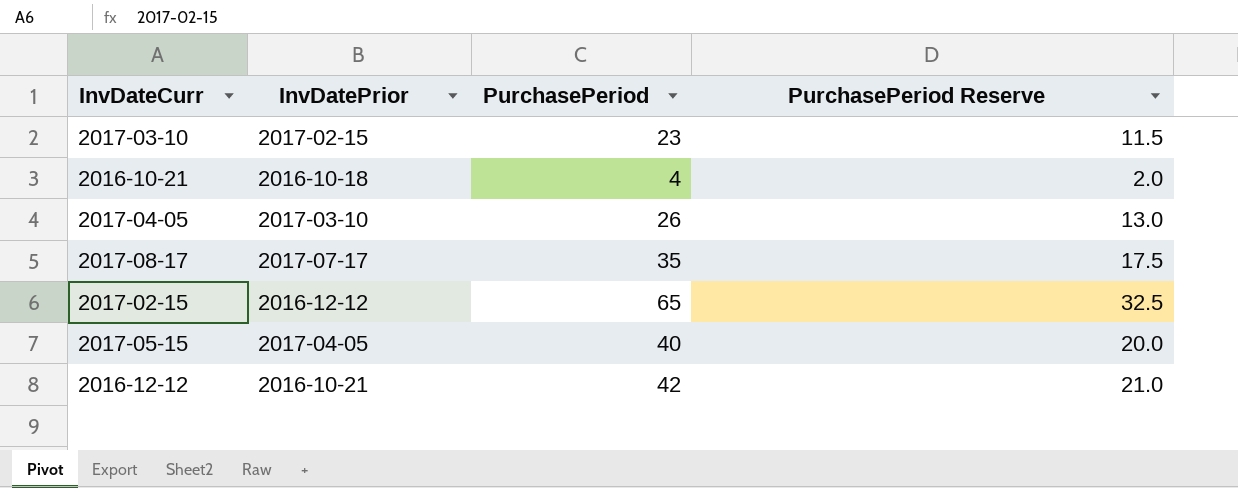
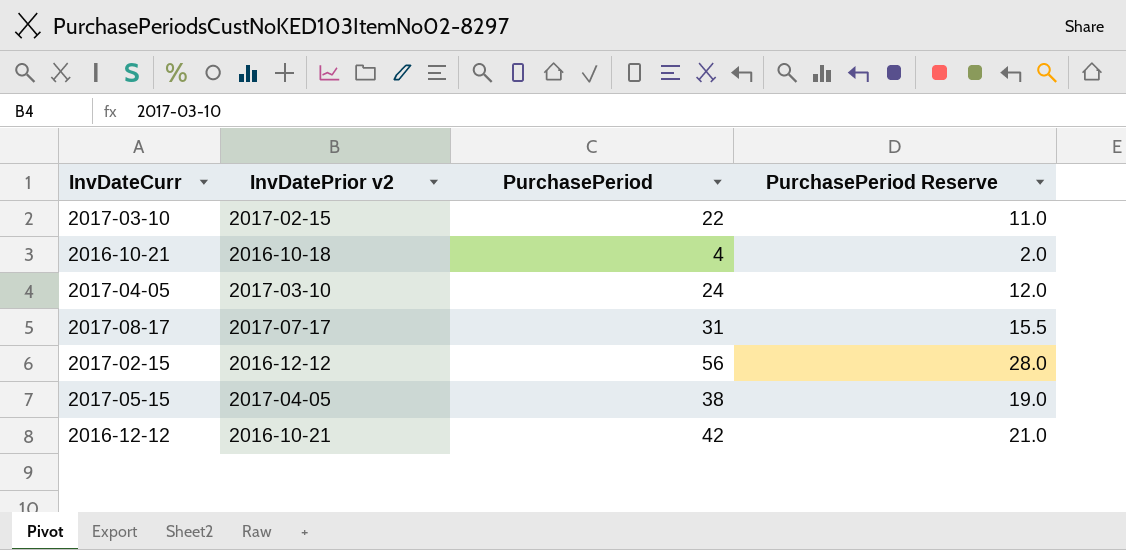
column name: InvDatePrior -> InvDatePrior v2
2017-03-10 | PurchasePeriod: 23 -> 22
2017-03-10 | PurchasePeriod Reserve: 11.5 -> 11.0
2017-04-05 | PurchasePeriod: 26 -> 24
2017-04-05 | PurchasePeriod Reserve: 13.0 -> 12.0
2017-08-17 | PurchasePeriod: 35 -> 31
2017-08-17 | PurchasePeriod Reserve: 17.5 -> 15.5
2017-02-15 | PurchasePeriod: 65 -> 56
2017-02-15 | PurchasePeriod Reserve: 32.5 -> 28.0
2017-05-15 | PurchasePeriod: 40 -> 38
2017-05-15 | PurchasePeriod Reserve: 20.0 -> 19.0

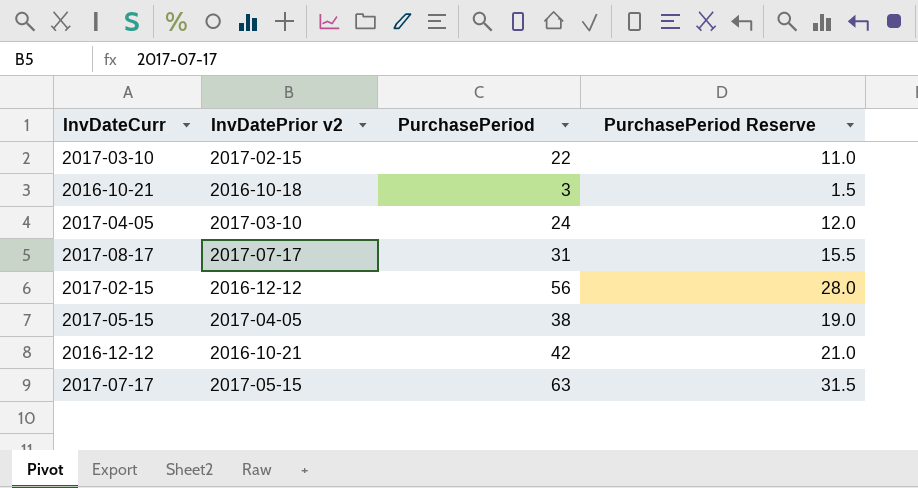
2016-10-21 | PurchasePeriod: 4 -> 3
2016-10-21 | PurchasePeriod Reserve: 2.0 -> 1.5
row 2017-07-17: none -> 2017-05-15 | 63 | 31.5

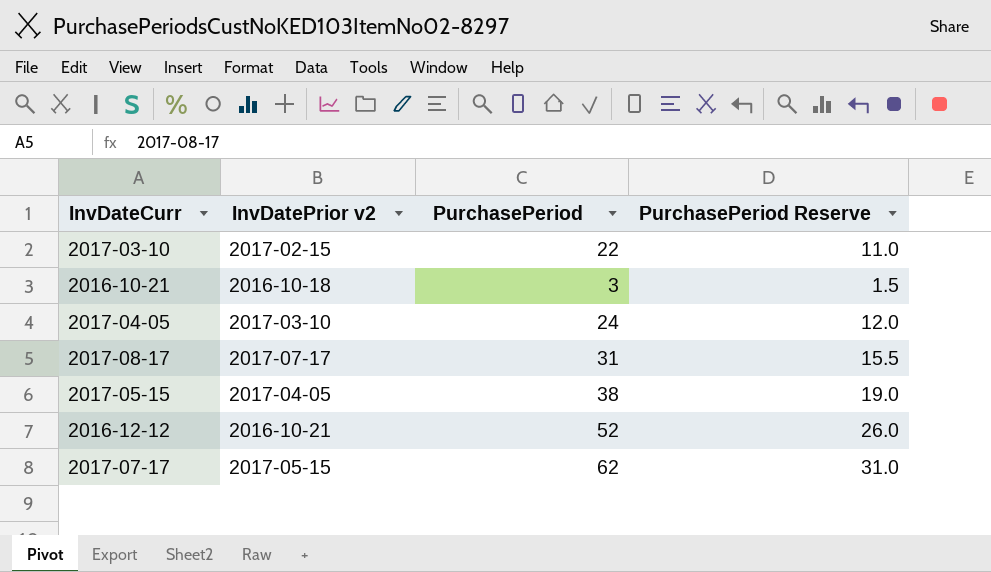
row 2017-02-15: 2016-12-12 | 56 | 28.0 -> none
2016-12-12 | PurchasePeriod: 42 -> 52
2016-12-12 | PurchasePeriod Reserve: 21.0 -> 26.0
2017-07-17 | PurchasePeriod: 63 -> 62
2017-07-17 | PurchasePeriod Reserve: 31.5 -> 31.0

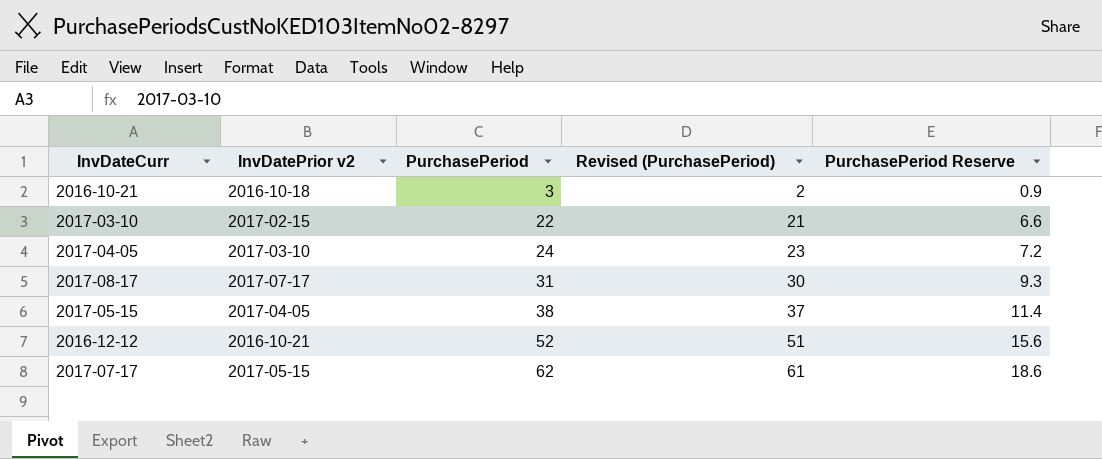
row order: none -> PurchasePeriod ascending
column Revised (PurchasePeriod) | formula: none -> [PurchasePeriod] - 1
column PurchasePeriod Reserve | formula: [PurchasePeriod] * 0.5 -> [PurchasePeriod] * 0.3

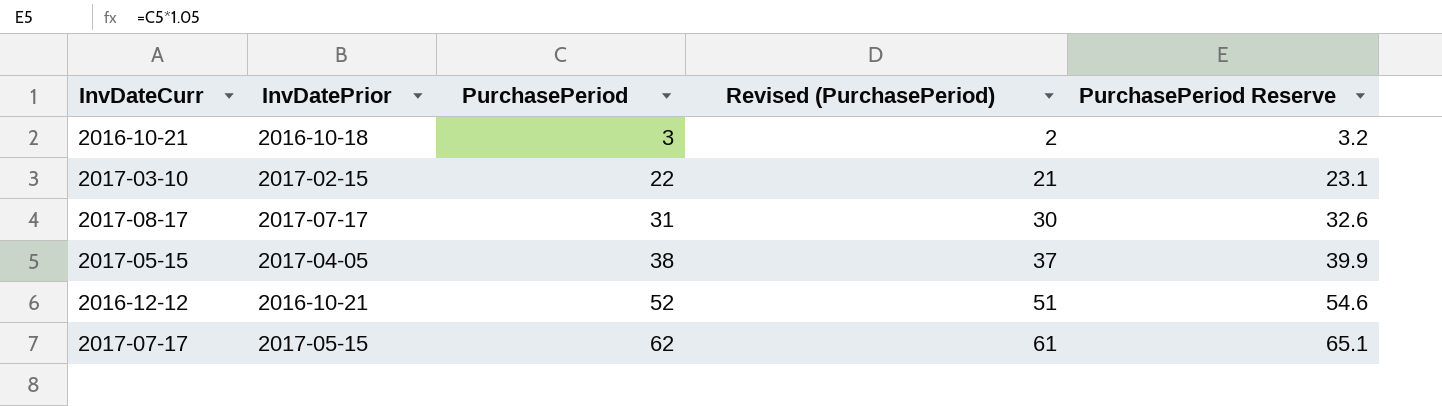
column name: InvDatePrior v2 -> InvDatePrior
column PurchasePeriod Reserve | formula: [PurchasePeriod] * 0.3 -> [PurchasePeriod] * 1.05
row 2017-04-05: 2017-03-10 | 24 | 23 | 7.2 -> none

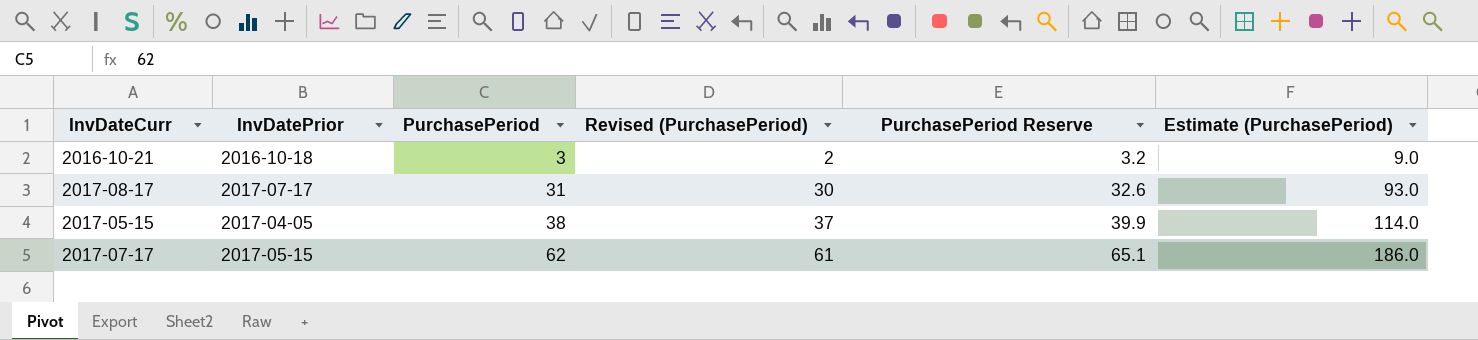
column Estimate (PurchasePeriod) | formula: none -> [PurchasePeriod] * 3
row 2017-03-10: 2017-02-15 | 22 | 21 | 23.1 -> none
row 2016-12-12: 2016-10-21 | 52 | 51 | 54.6 -> none

